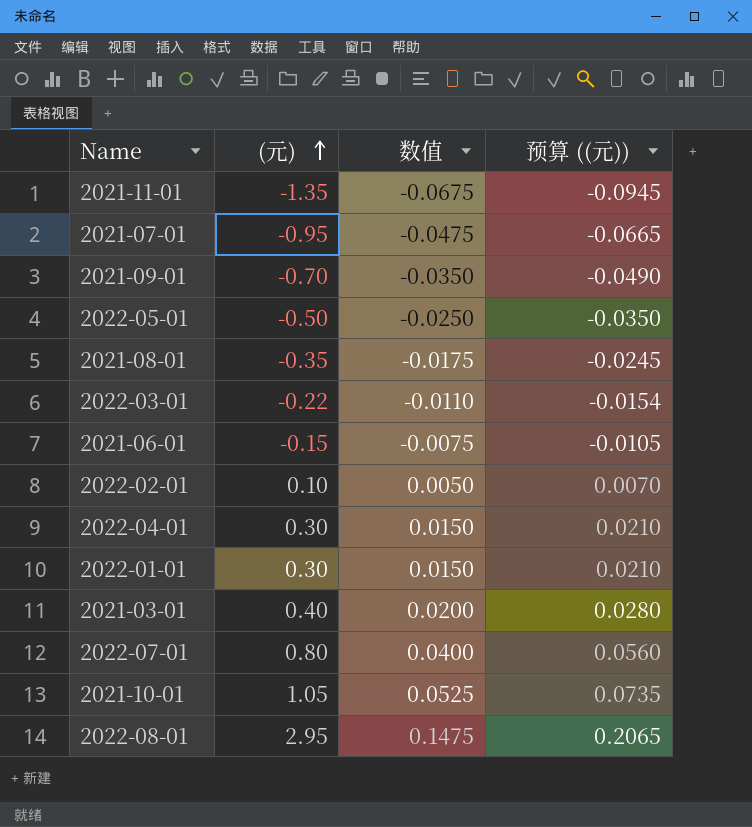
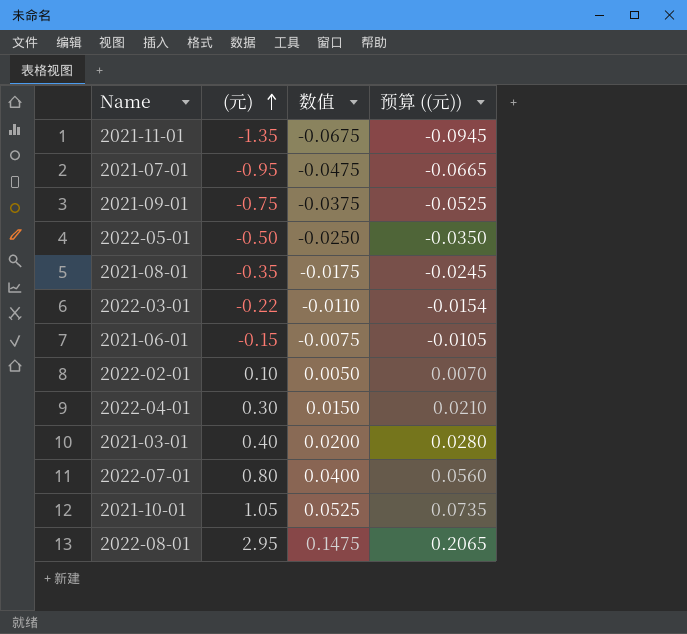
row 2022-01-01: 0.30 | 0.0150 | 0.0210 -> none
2021-09-01 | (元): -0.70 -> -0.75
2021-09-01 | 数值: -0.0350 -> -0.0375
2021-09-01 | 预算 ((元)): -0.0490 -> -0.0525

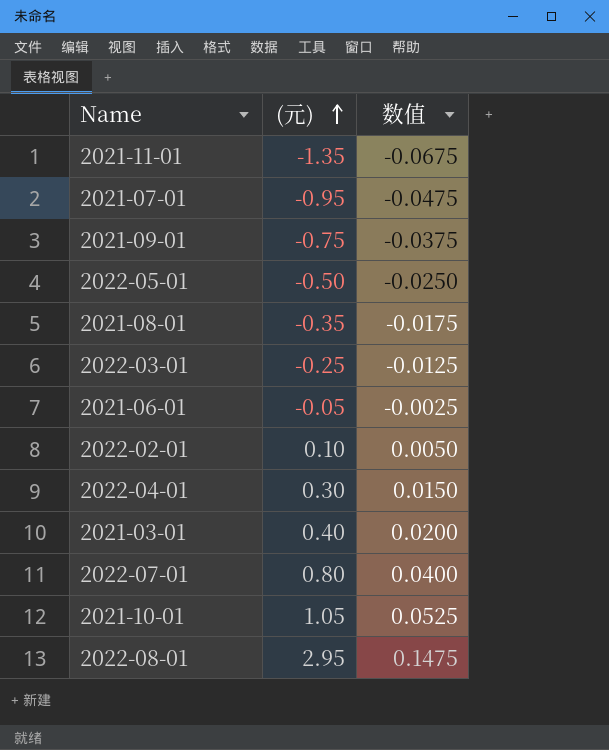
column 预算 ((元)) | formula: [(元)] * 0.07 -> none
2022-03-01 | (元): -0.22 -> -0.25
2022-03-01 | 数值: -0.0110 -> -0.0125
2021-06-01 | (元): -0.15 -> -0.05
2021-06-01 | 数值: -0.0075 -> -0.0025

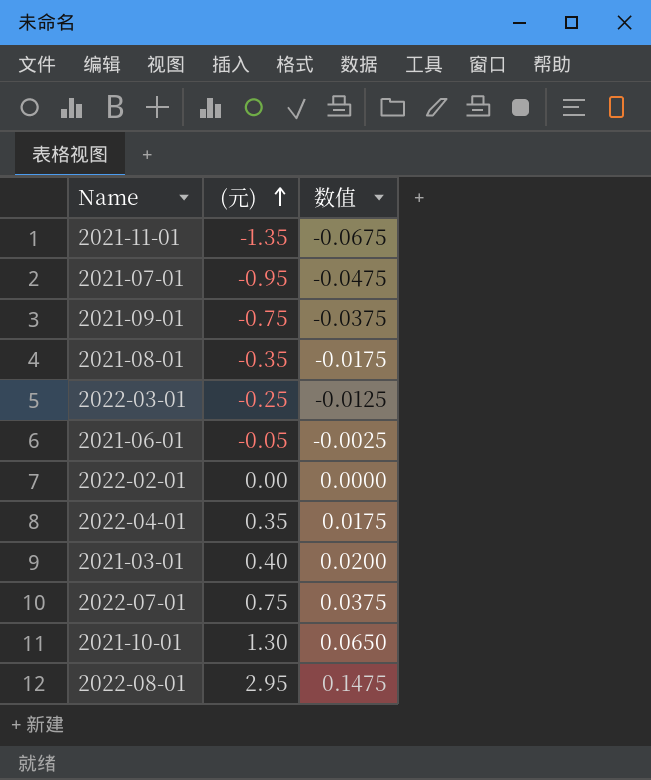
row 2022-05-01: -0.50 | -0.0250 -> none
2022-02-01 | (元): 0.10 -> 0.00
2022-02-01 | 数值: 0.0050 -> 0.0000
2022-04-01 | (元): 0.30 -> 0.35
2022-04-01 | 数值: 0.0150 -> 0.0175
2022-07-01 | (元): 0.80 -> 0.75
2022-07-01 | 数值: 0.0400 -> 0.0375
2021-10-01 | (元): 1.05 -> 1.30
2021-10-01 | 数值: 0.0525 -> 0.0650

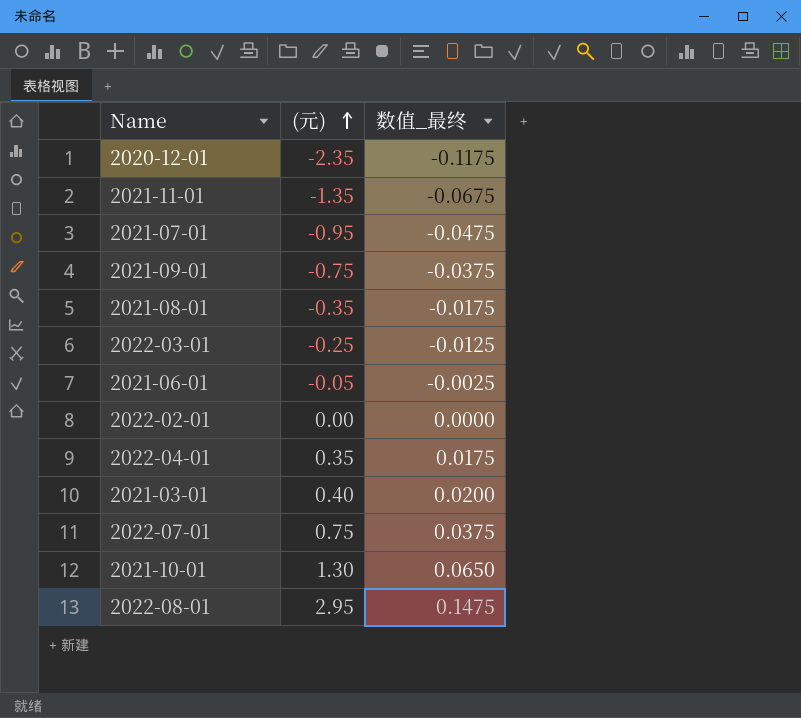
column name: 数值 -> 数值_最终
row 2020-12-01: none -> -2.35 | -0.1175

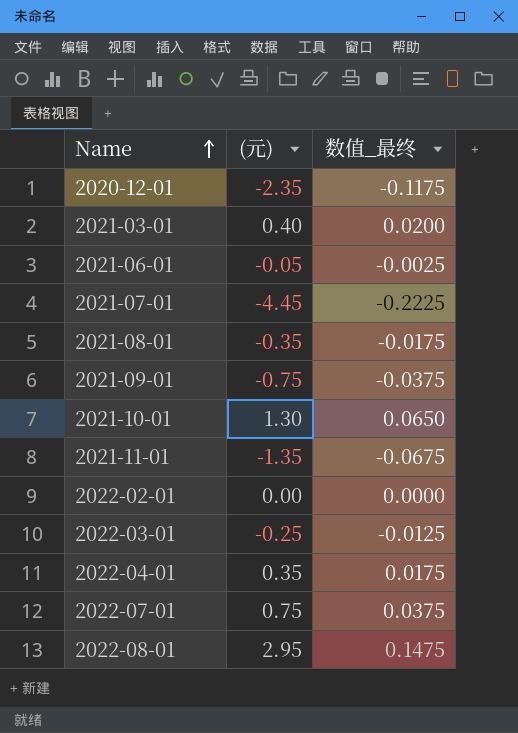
row order: (元) ascending -> Name ascending
2021-07-01 | (元): -0.95 -> -4.45
2021-07-01 | 数值_最终: -0.0475 -> -0.2225

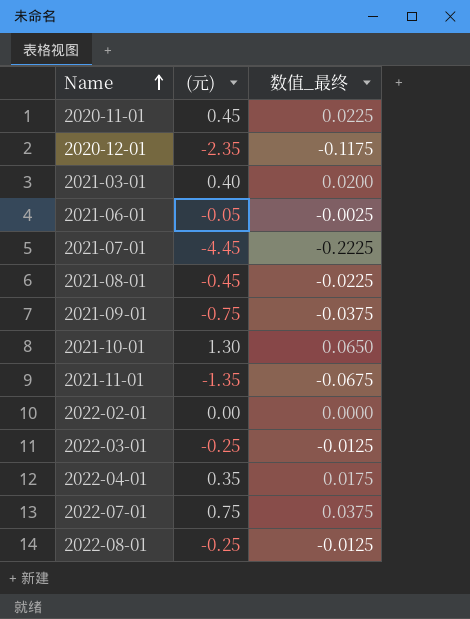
row 2020-11-01: none -> 0.45 | 0.0225
2021-08-01 | (元): -0.35 -> -0.45
2021-08-01 | 数值_最终: -0.0175 -> -0.0225
2022-08-01 | (元): 2.95 -> -0.25
2022-08-01 | 数值_最终: 0.1475 -> -0.0125

